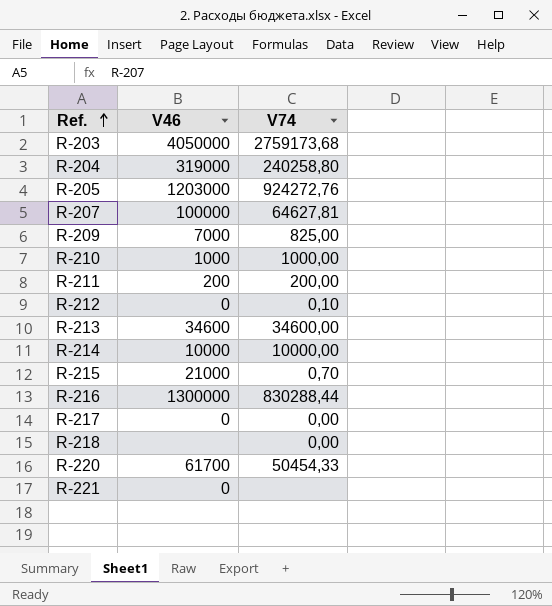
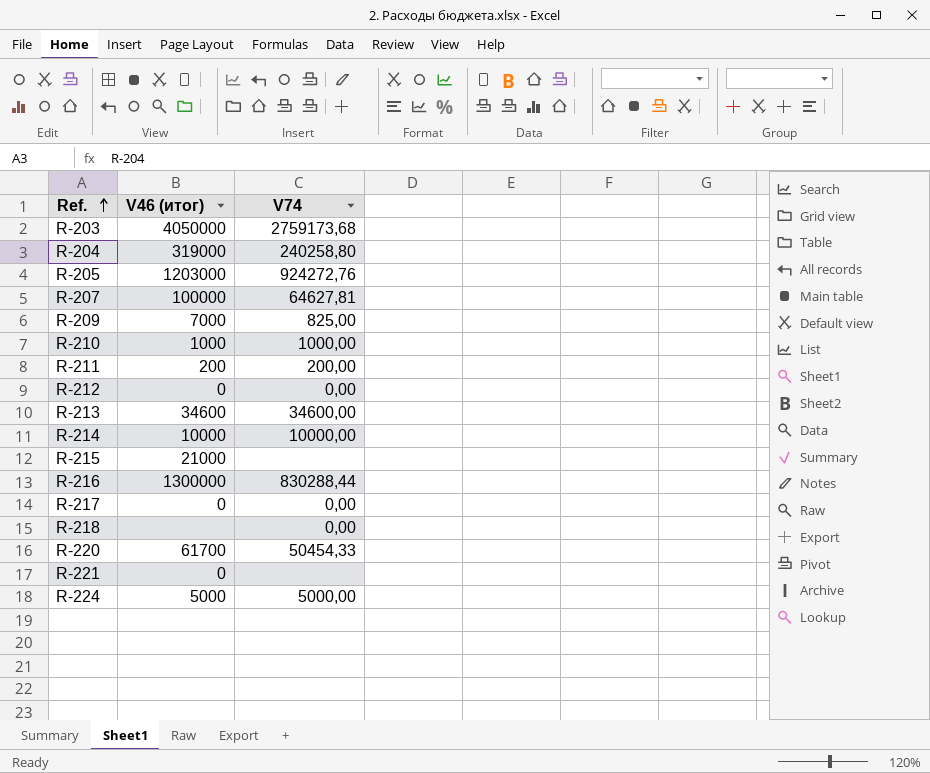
column name: V46 -> V46 (итог)
R-212 | V74: 0,10 -> 0,00
R-215 | V74: 0,70 -> none
row R-224: none -> 5000 | 5000,00

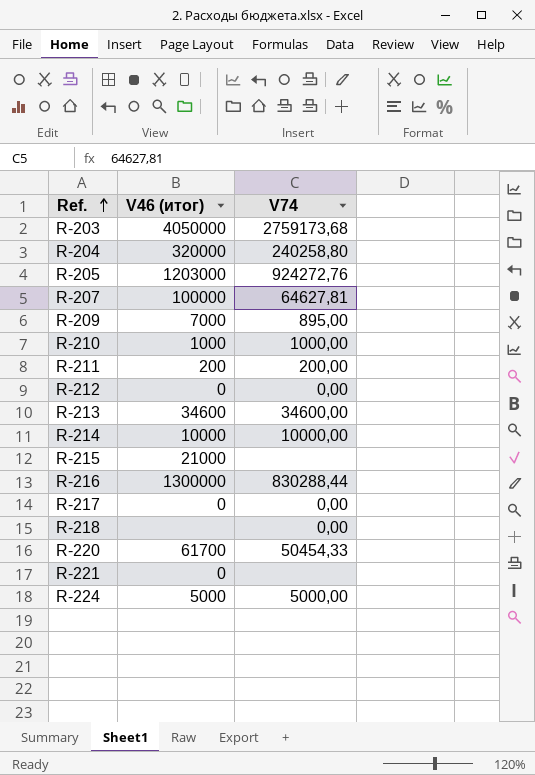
R-204 | V46 (итог): 319000 -> 320000
R-209 | V74: 825,00 -> 895,00

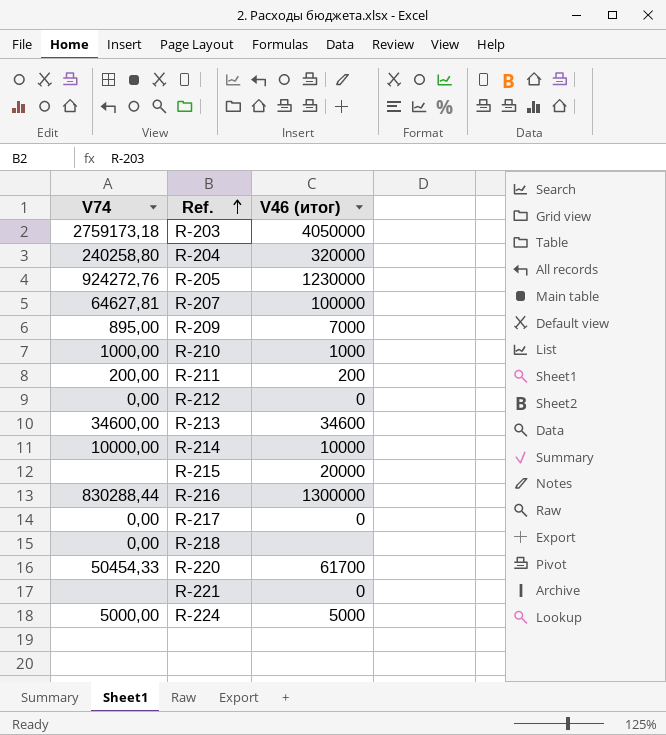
column V74 | position: 3 -> 1
R-203 | V74: 2759173,68 -> 2759173,18
R-205 | V46 (итог): 1203000 -> 1230000
R-215 | V46 (итог): 21000 -> 20000

